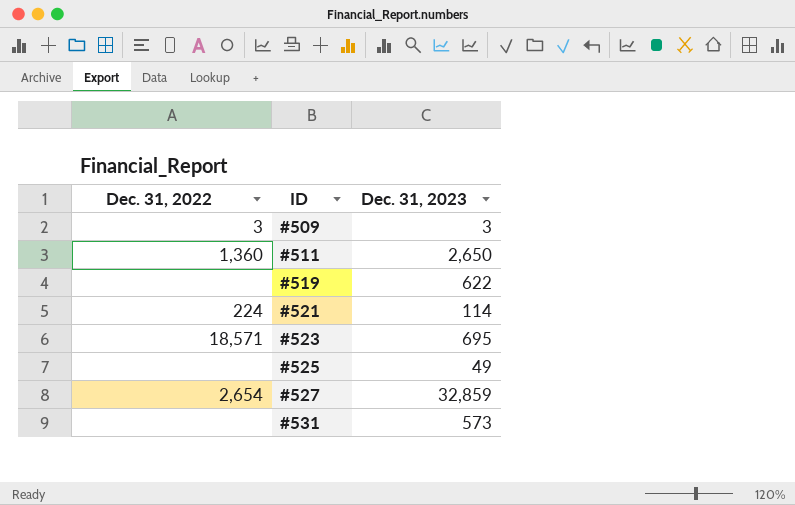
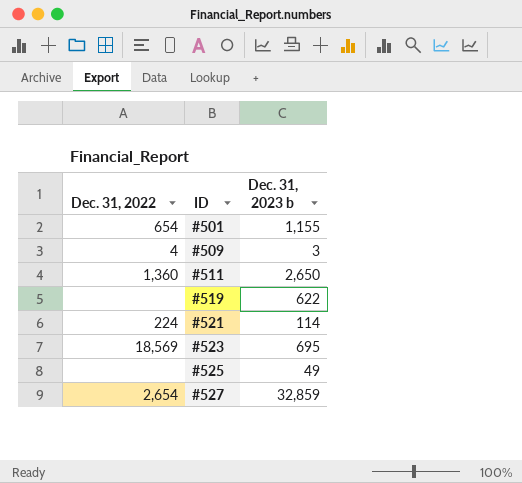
column name: Dec. 31, 2023 -> Dec. 31, 2023 b
row #531: none | 573 -> none
row #501: none -> 654 | 1,155
#509 | Dec. 31, 2022: 3 -> 4
#523 | Dec. 31, 2022: 18,571 -> 18,569

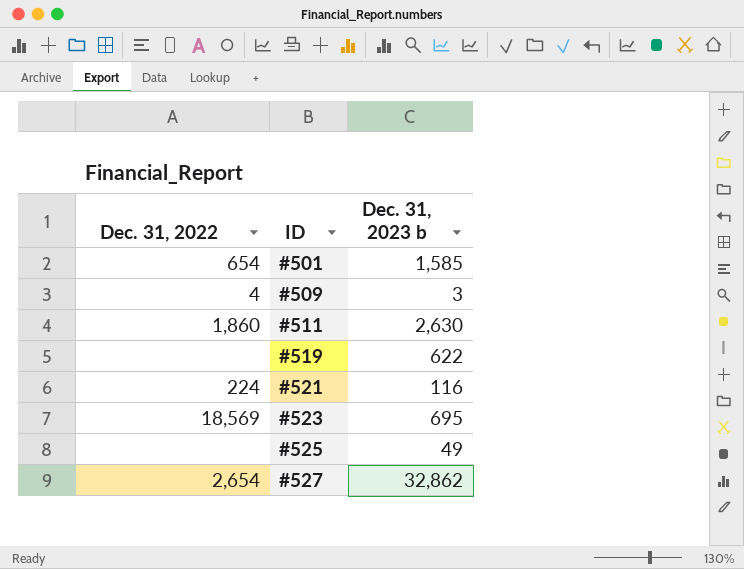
#501 | Dec. 31, 2023 b: 1,155 -> 1,585
#511 | Dec. 31, 2022: 1,360 -> 1,860
#511 | Dec. 31, 2023 b: 2,650 -> 2,630
#521 | Dec. 31, 2023 b: 114 -> 116
#527 | Dec. 31, 2023 b: 32,859 -> 32,862

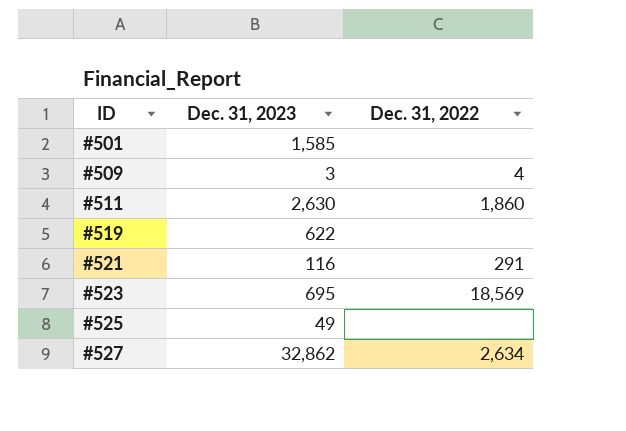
column name: Dec. 31, 2023 b -> Dec. 31, 2023
column Dec. 31, 2022 | position: 1 -> 3
#501 | Dec. 31, 2022: 654 -> none
#521 | Dec. 31, 2022: 224 -> 291
#527 | Dec. 31, 2022: 2,654 -> 2,634

